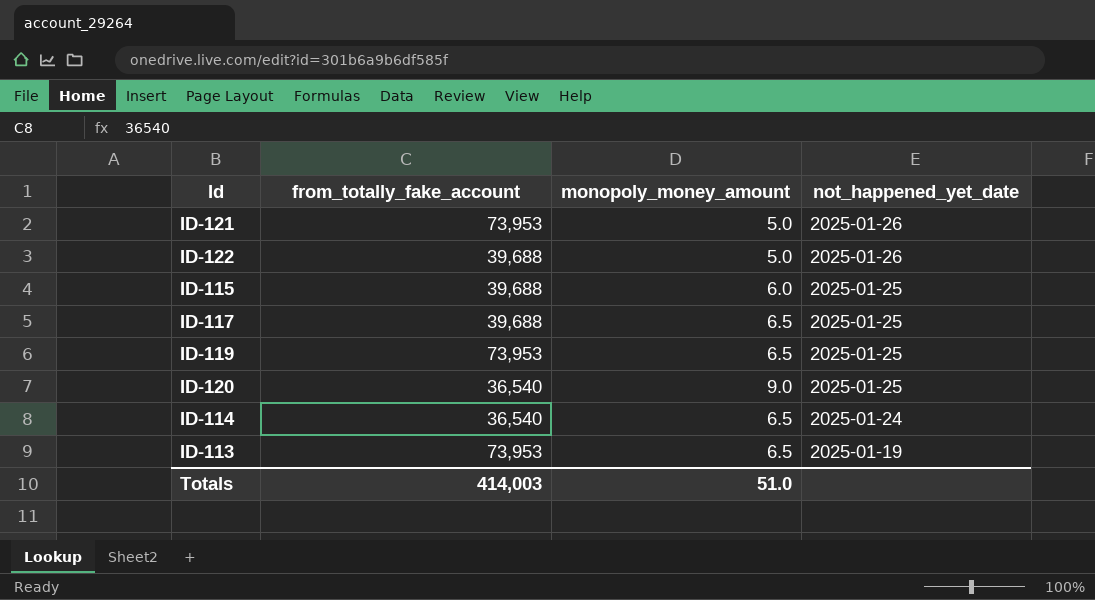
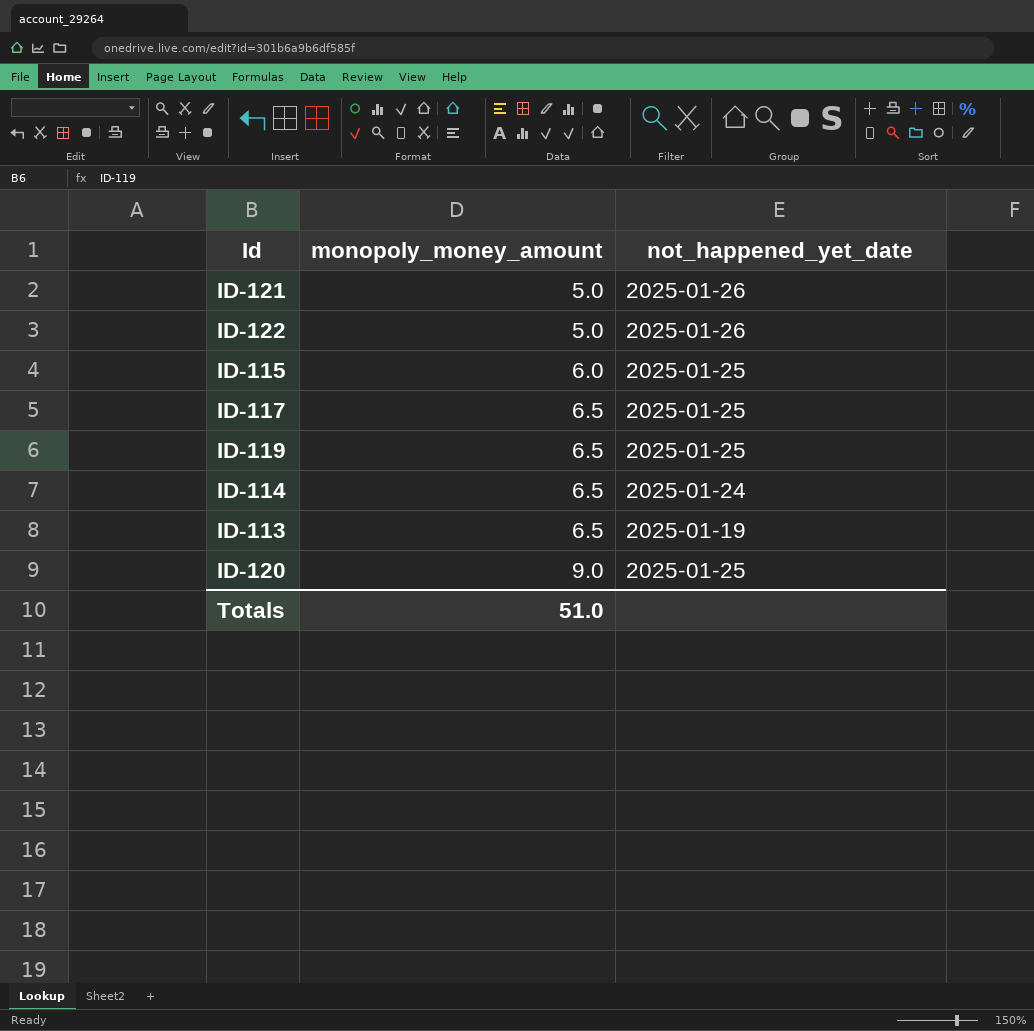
row order: not_happened_yet_date descending -> monopoly_money_amount ascending
column from_totally_fake_account | position: 2 -> none

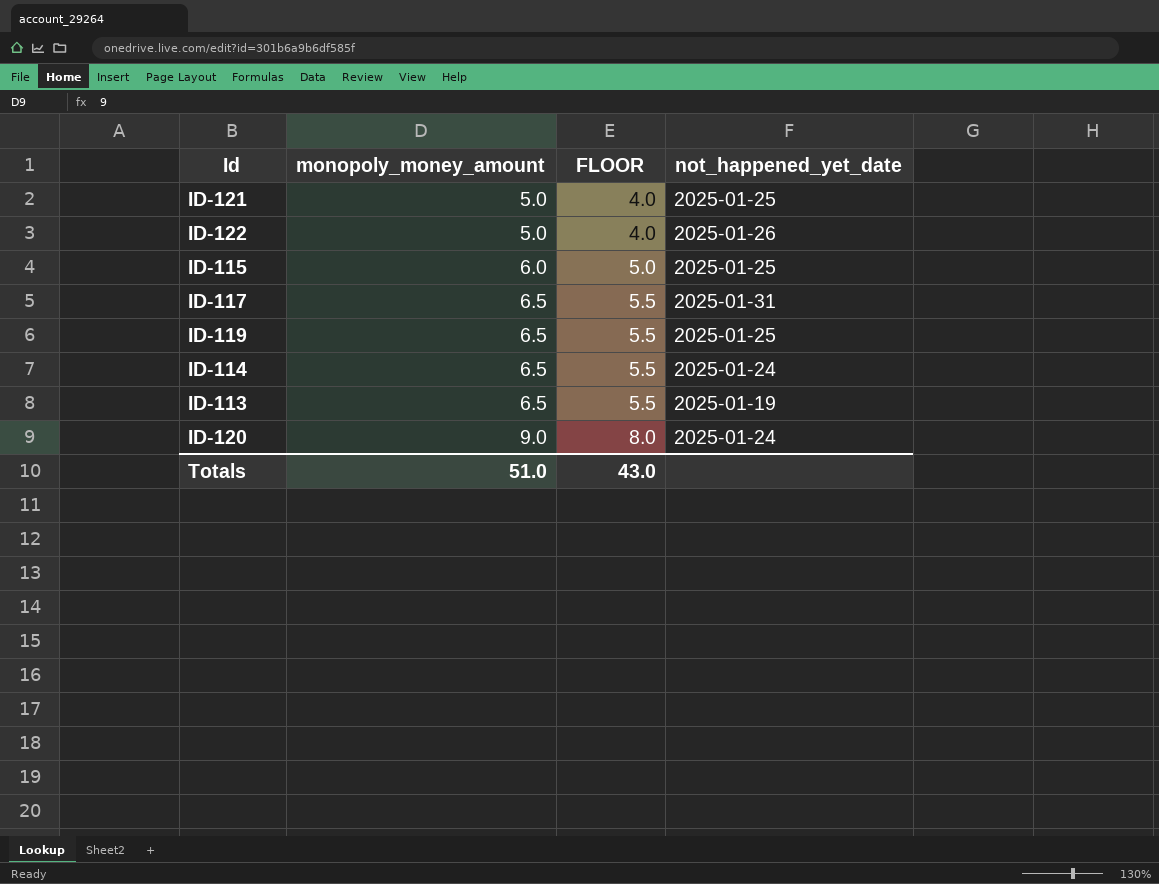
column FLOOR | formula: none -> [monopoly_money_amount] - 1
ID-121 | not_happened_yet_date: 2025-01-26 -> 2025-01-25
ID-117 | not_happened_yet_date: 2025-01-25 -> 2025-01-31
ID-120 | not_happened_yet_date: 2025-01-25 -> 2025-01-24

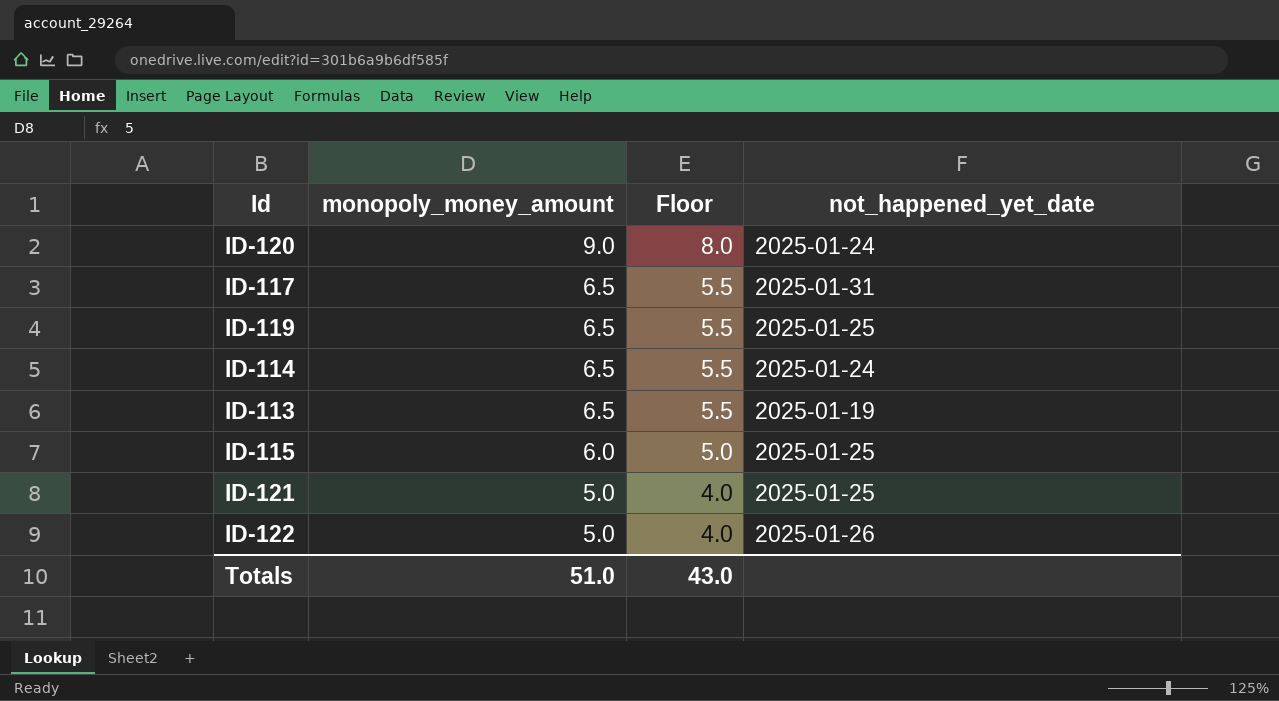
row order: monopoly_money_amount ascending -> monopoly_money_amount descending
column name: FLOOR -> Floor

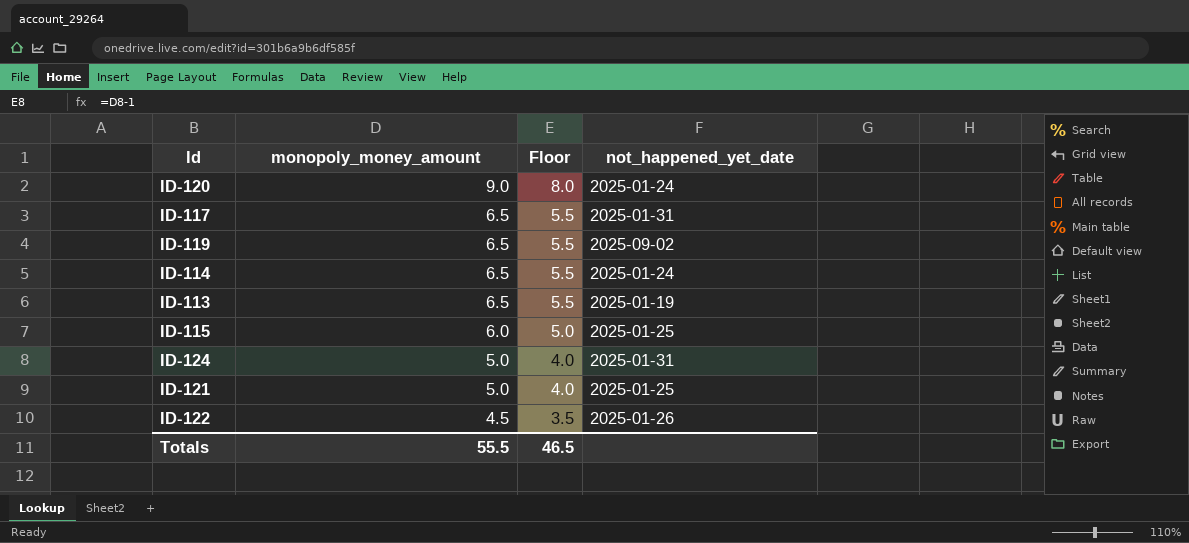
ID-119 | not_happened_yet_date: 2025-01-25 -> 2025-09-02
row ID-124: none -> 5.0 | 4.0 | 2025-01-31
ID-122 | monopoly_money_amount: 5.0 -> 4.5
ID-122 | Floor: 4.0 -> 3.5
Totals | monopoly_money_amount: 51.0 -> 55.5
Totals | Floor: 43.0 -> 46.5

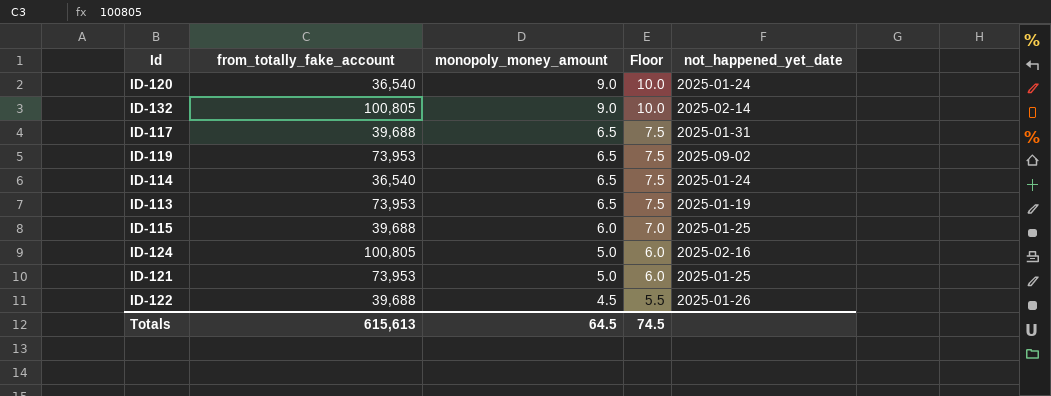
column from_totally_fake_account | position: none -> 2
column Floor | formula: [monopoly_money_amount] - 1 -> [monopoly_money_amount] + 1
row ID-132: none -> 100,805 | 9.0 | 10.0 | 2025-02-14
ID-124 | not_happened_yet_date: 2025-01-31 -> 2025-02-16
Totals | monopoly_money_amount: 55.5 -> 64.5
Totals | Floor: 46.5 -> 74.5

